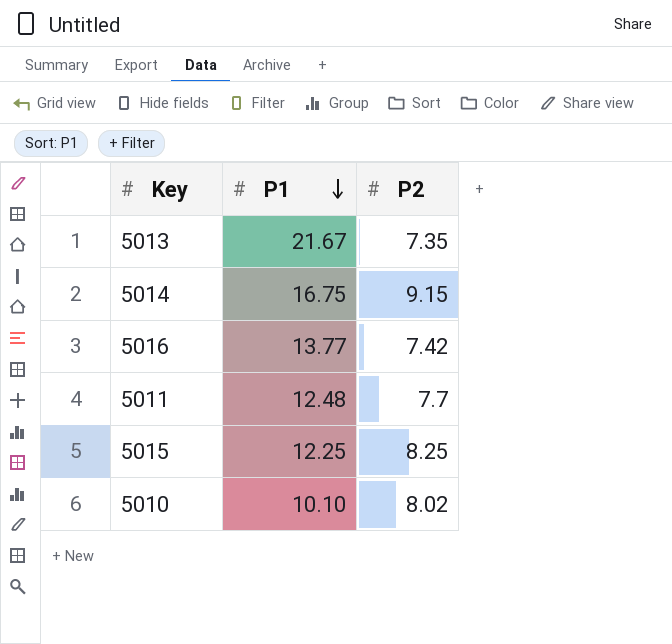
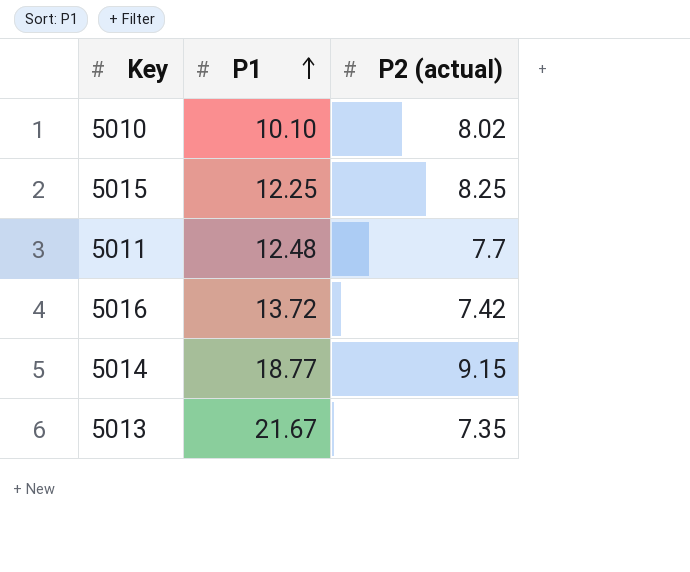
row order: P1 descending -> P1 ascending
column name: P2 -> P2 (actual)
5016 | P1: 13.77 -> 13.72
5014 | P1: 16.75 -> 18.77

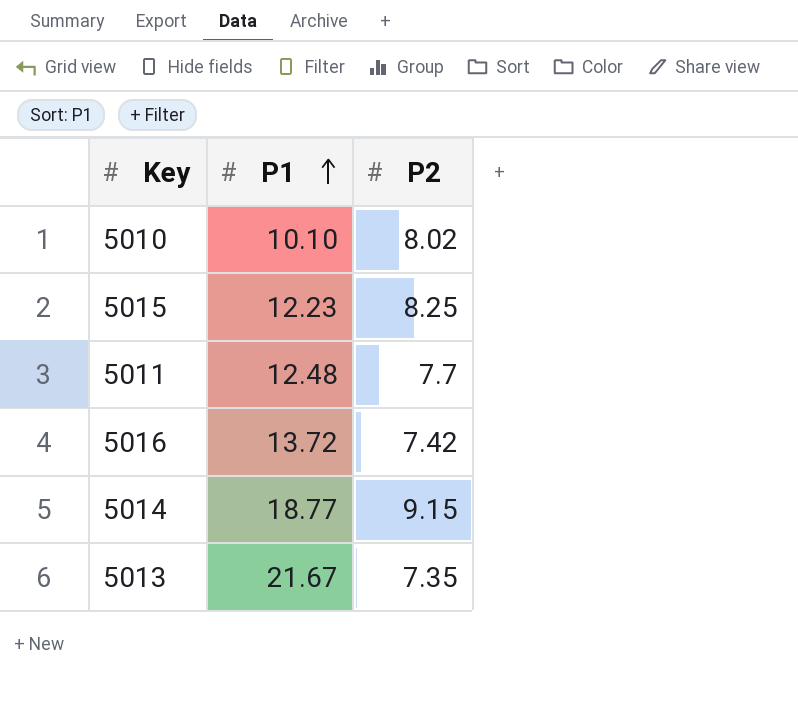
column name: P2 (actual) -> P2
5015 | P1: 12.25 -> 12.23

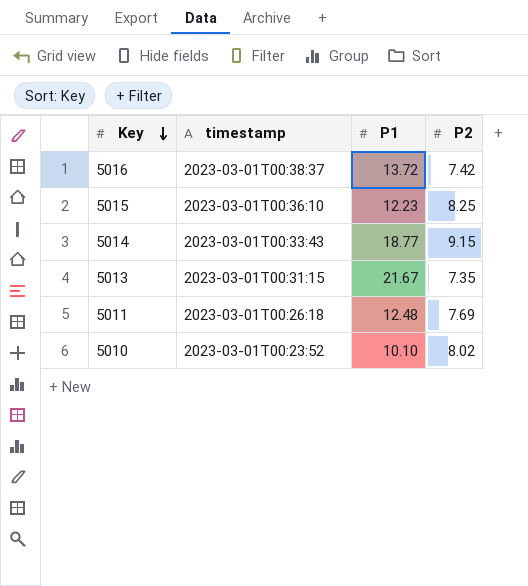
row order: P1 ascending -> Key descending
column timestamp | position: none -> 2
5011 | P2: 7.7 -> 7.69

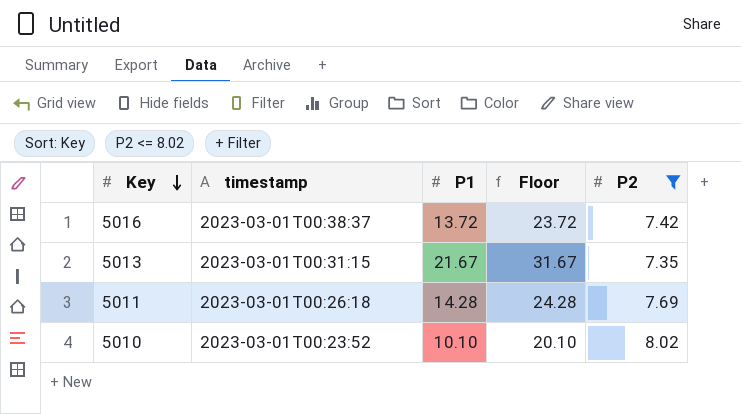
filter: none -> P2 <= 8.02
column Floor | formula: none -> [P1] + 10
5011 | P1: 12.48 -> 14.28

